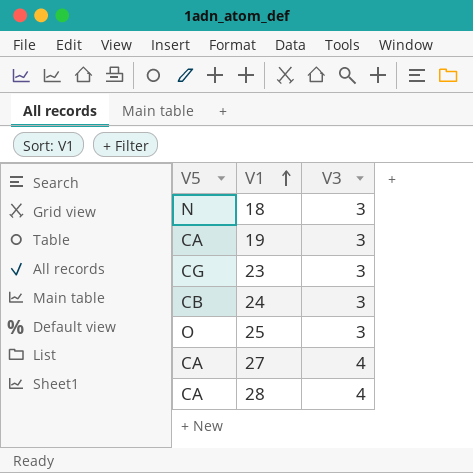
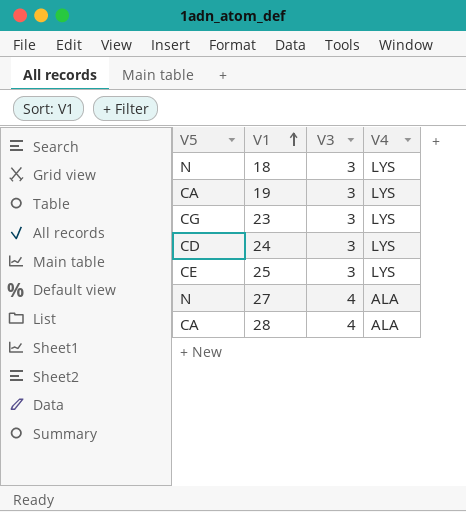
column V4 | position: none -> 4
24 | V5: CB -> CD
25 | V5: O -> CE
27 | V5: CA -> N

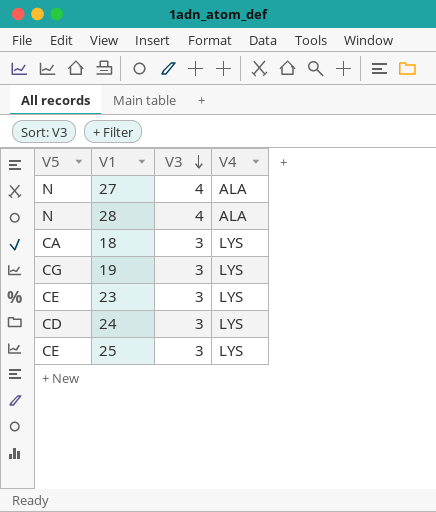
row order: V1 ascending -> V3 descending
28 | V5: CA -> N
18 | V5: N -> CA
19 | V5: CA -> CG
23 | V5: CG -> CE

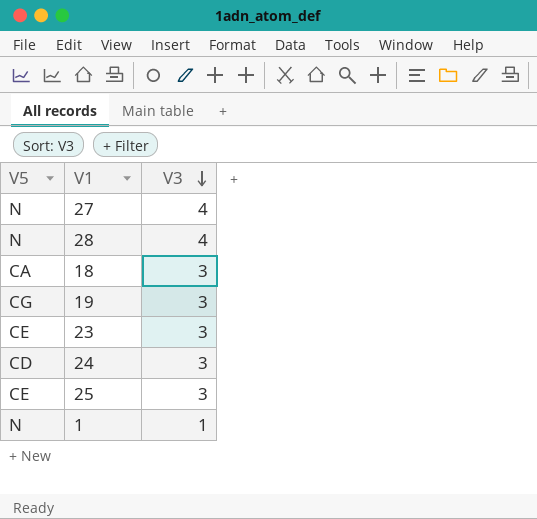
column V4 | position: 4 -> none
row 1: none -> N | 1

